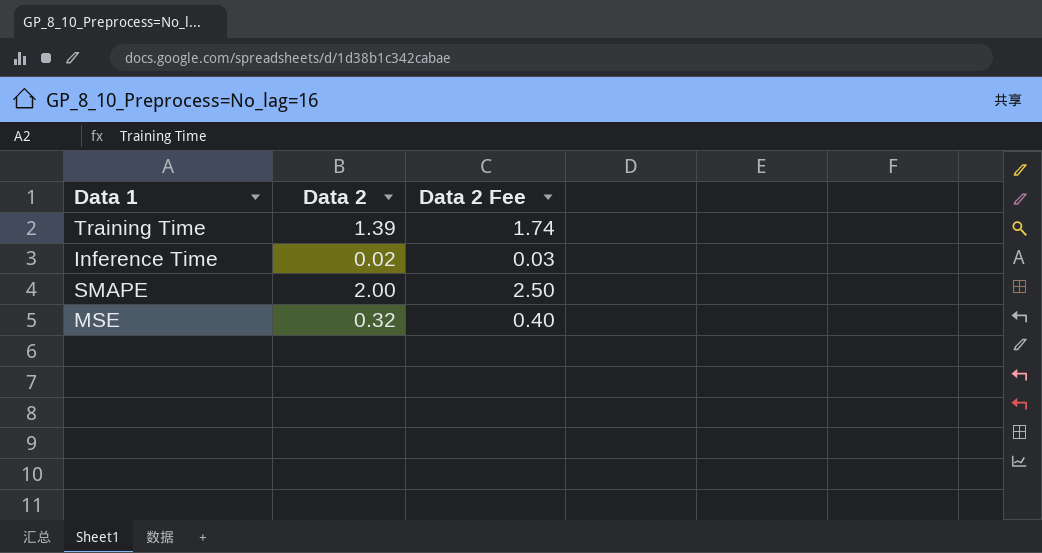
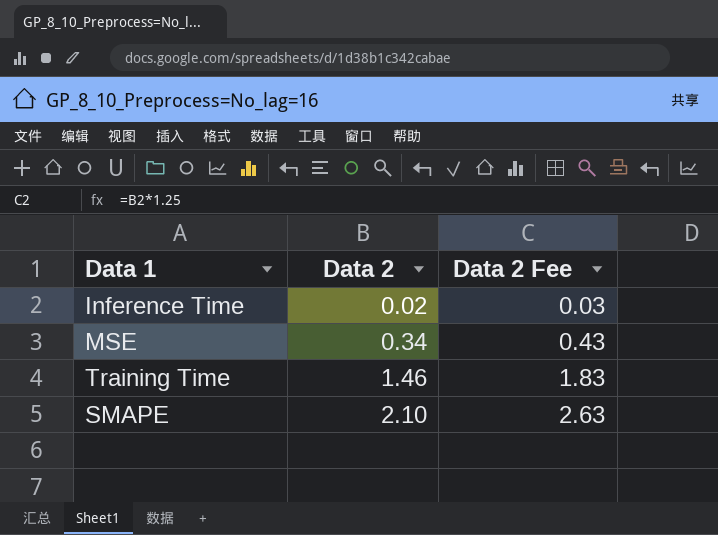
row order: none -> Data 2 ascending
MSE | Data 2: 0.32 -> 0.34
MSE | Data 2 Fee: 0.40 -> 0.43
Training Time | Data 2: 1.39 -> 1.46
Training Time | Data 2 Fee: 1.74 -> 1.83
SMAPE | Data 2: 2.00 -> 2.10
SMAPE | Data 2 Fee: 2.50 -> 2.63

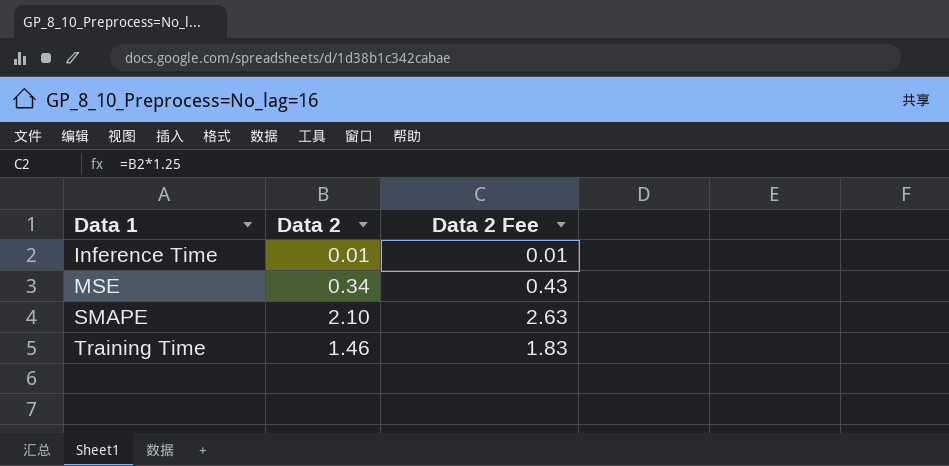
row order: Data 2 ascending -> Data 1 ascending
Inference Time | Data 2: 0.02 -> 0.01
Inference Time | Data 2 Fee: 0.03 -> 0.01

